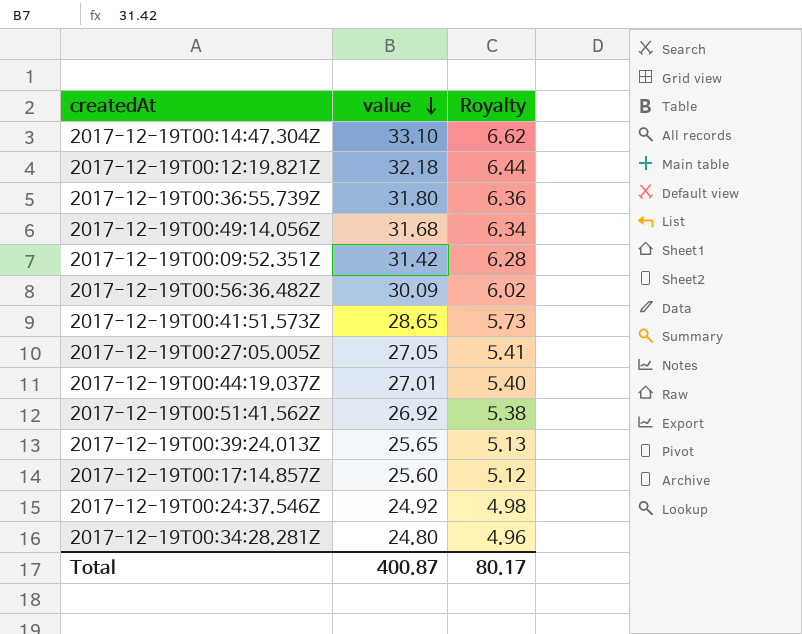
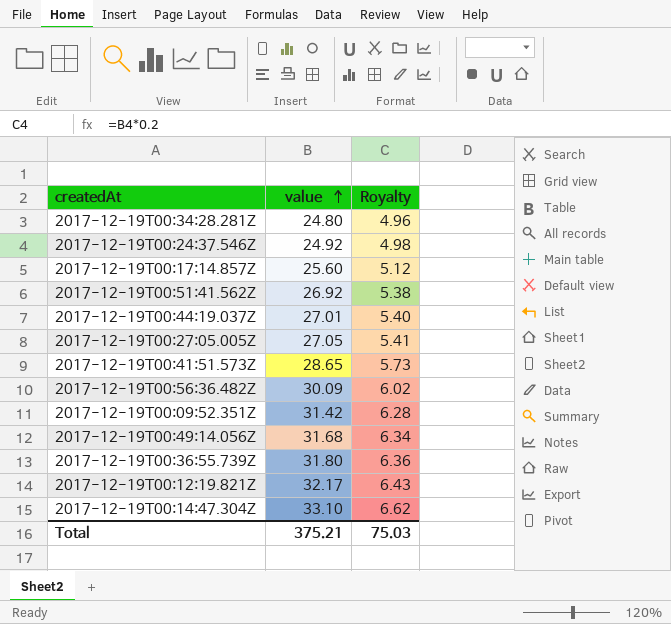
row order: value descending -> value ascending
row 2017-12-19T00:39:24.013Z: 25.65 | 5.13 -> none
2017-12-19T00:12:19.821Z | value: 32.18 -> 32.17
2017-12-19T00:12:19.821Z | Royalty: 6.44 -> 6.43
Total | value: 400.87 -> 375.21
Total | Royalty: 80.17 -> 75.03

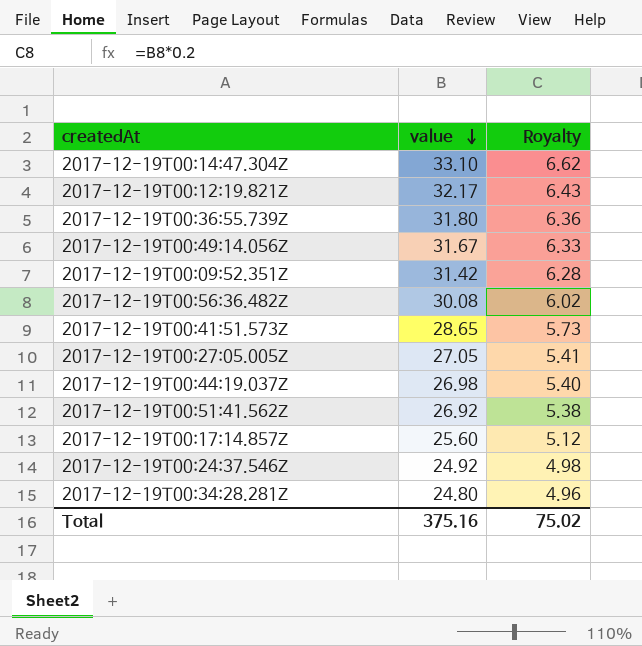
row order: value ascending -> value descending
2017-12-19T00:49:14.056Z | value: 31.68 -> 31.67
2017-12-19T00:49:14.056Z | Royalty: 6.34 -> 6.33
2017-12-19T00:56:36.482Z | value: 30.09 -> 30.08
2017-12-19T00:44:19.037Z | value: 27.01 -> 26.98
Total | value: 375.21 -> 375.16
Total | Royalty: 75.03 -> 75.02

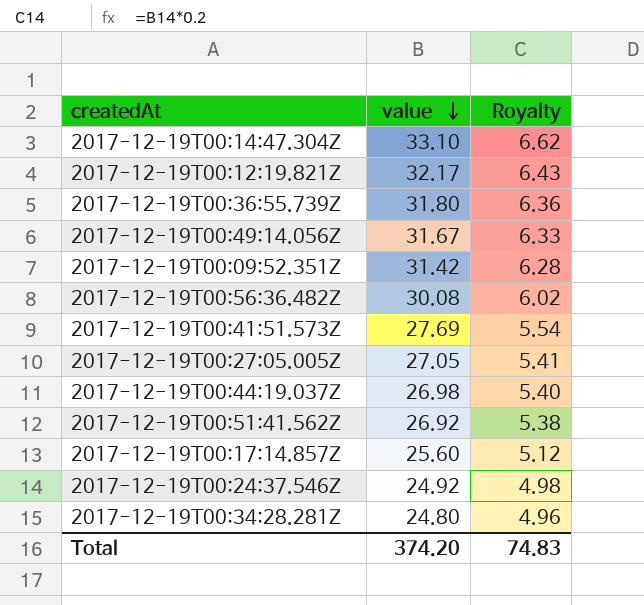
2017-12-19T00:41:51.573Z | value: 28.65 -> 27.69
2017-12-19T00:41:51.573Z | Royalty: 5.73 -> 5.54
Total | value: 375.16 -> 374.20
Total | Royalty: 75.02 -> 74.83

